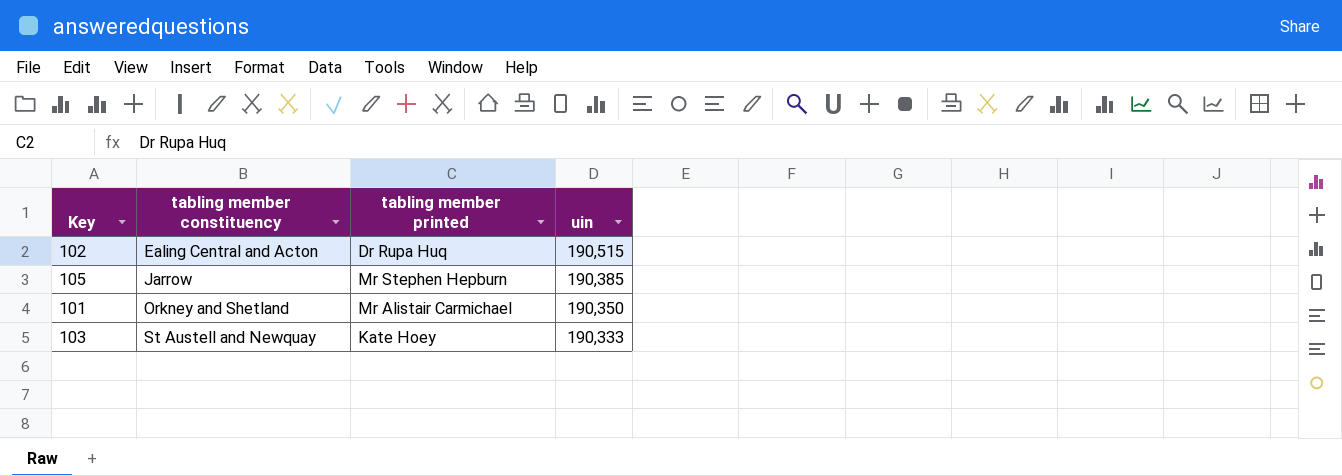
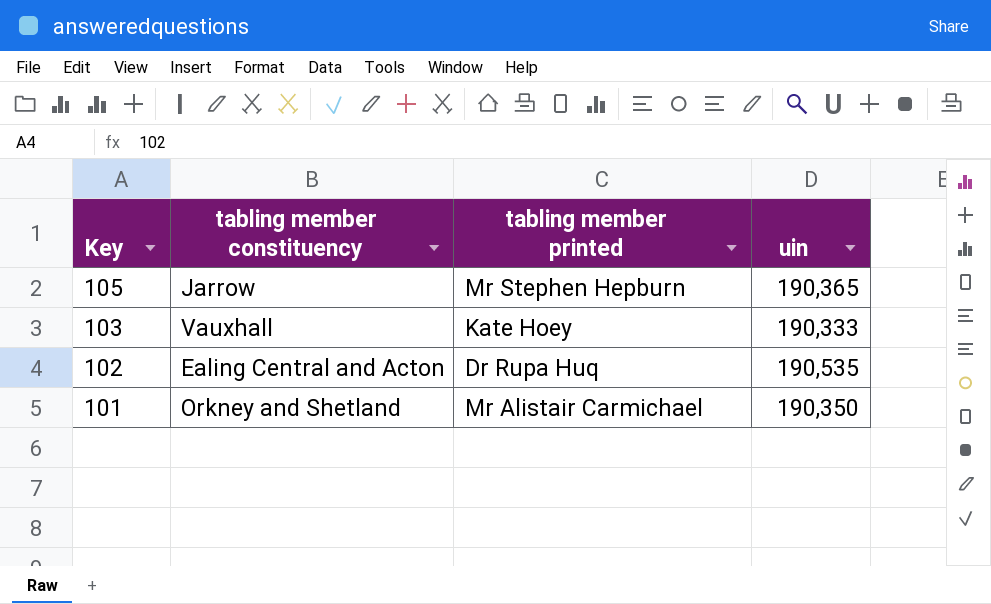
row order: tabling member constituency ascending -> Key descending
105 | uin: 190,385 -> 190,365
103 | tabling member constituency: St Austell and Newquay -> Vauxhall
102 | uin: 190,515 -> 190,535

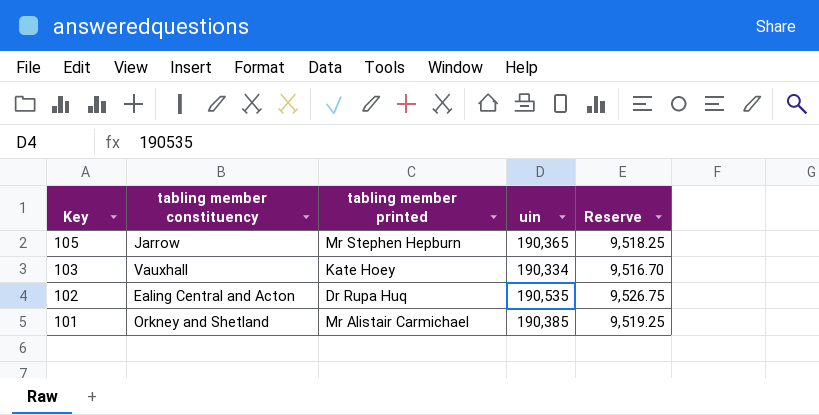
column Reserve | formula: none -> [uin] * 0.05
103 | uin: 190,333 -> 190,334
101 | uin: 190,350 -> 190,385

